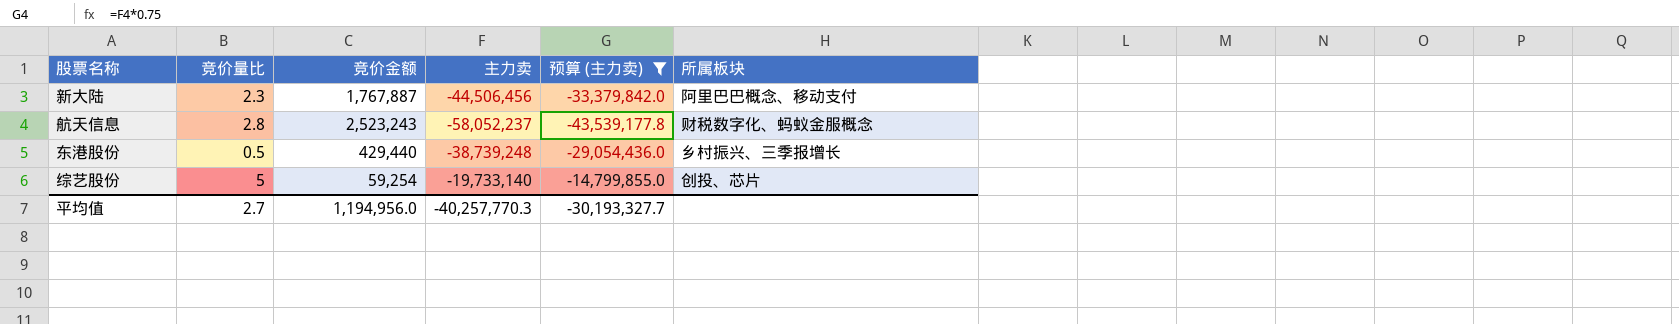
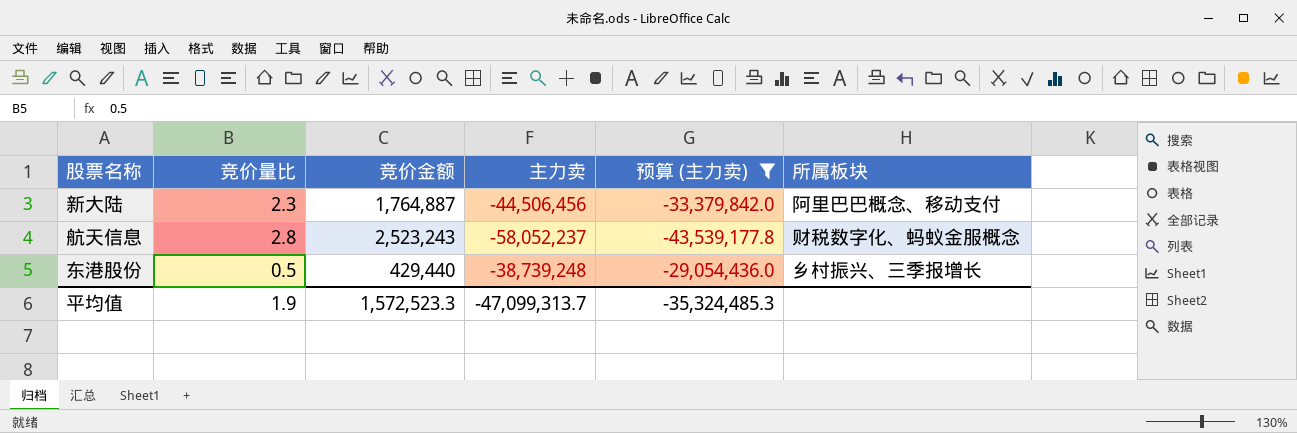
row 综艺股份: 5 | 59,254 | -19,733,140 | -14,799,855.0 | 创投、芯片 -> none
新大陆 | 竞价金额: 1,767,887 -> 1,764,887
平均值 | 竞价量比: 2.7 -> 1.9
平均值 | 竞价金额: 1,194,956.0 -> 1,572,523.3
平均值 | 主力卖: -40,257,770.3 -> -47,099,313.7
平均值 | 预算 (主力卖): -30,193,327.7 -> -35,324,485.3

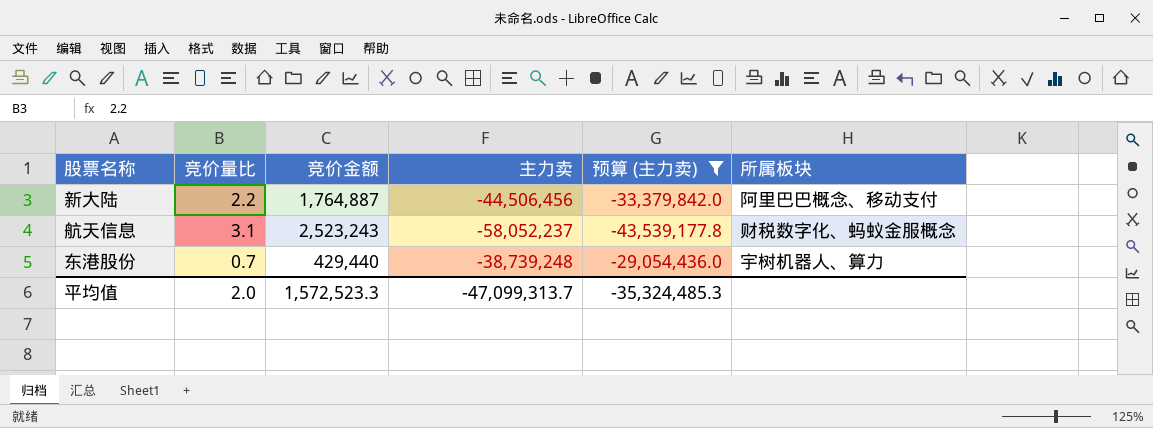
新大陆 | 竞价量比: 2.3 -> 2.2
航天信息 | 竞价量比: 2.8 -> 3.1
东港股份 | 竞价量比: 0.5 -> 0.7
东港股份 | 所属板块: 乡村振兴、三季报增长 -> 宇树机器人、算力
平均值 | 竞价量比: 1.9 -> 2.0

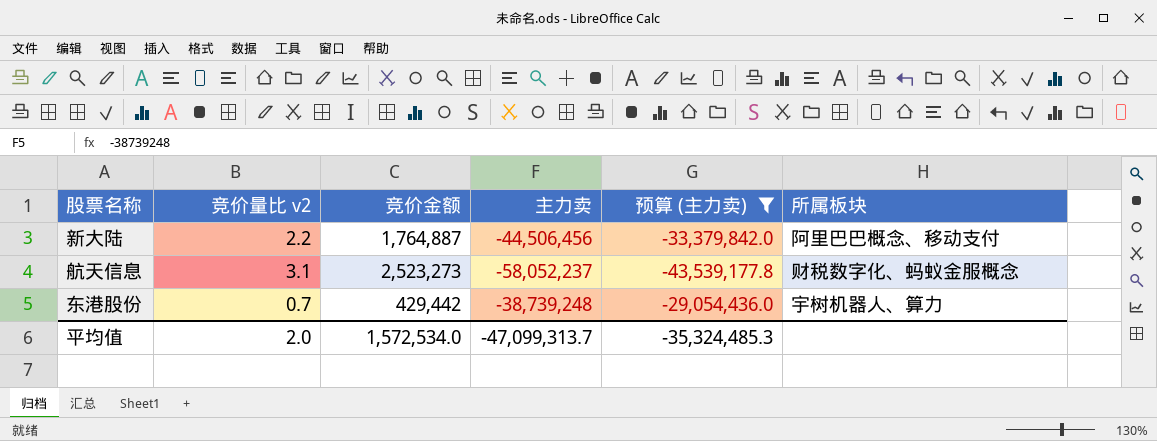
column name: 竞价量比 -> 竞价量比 v2
航天信息 | 竞价金额: 2,523,243 -> 2,523,273
东港股份 | 竞价金额: 429,440 -> 429,442
平均值 | 竞价金额: 1,572,523.3 -> 1,572,534.0

